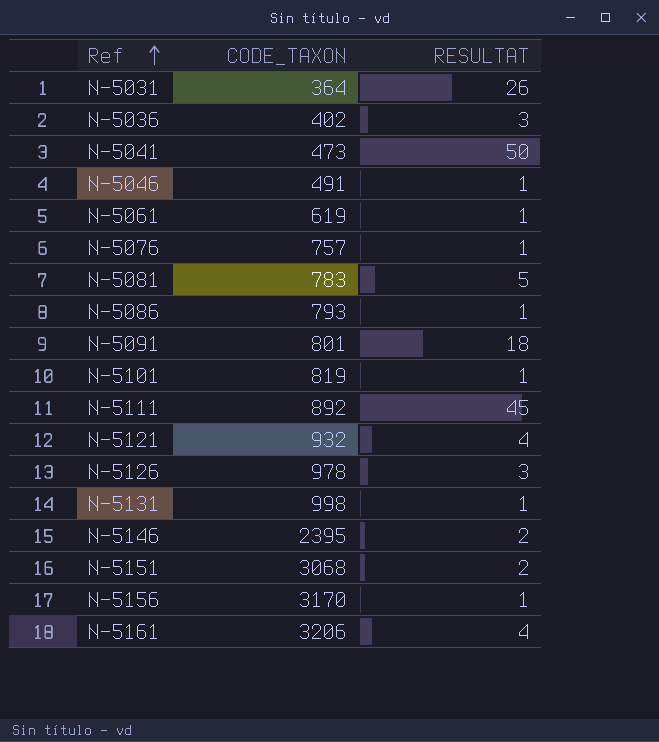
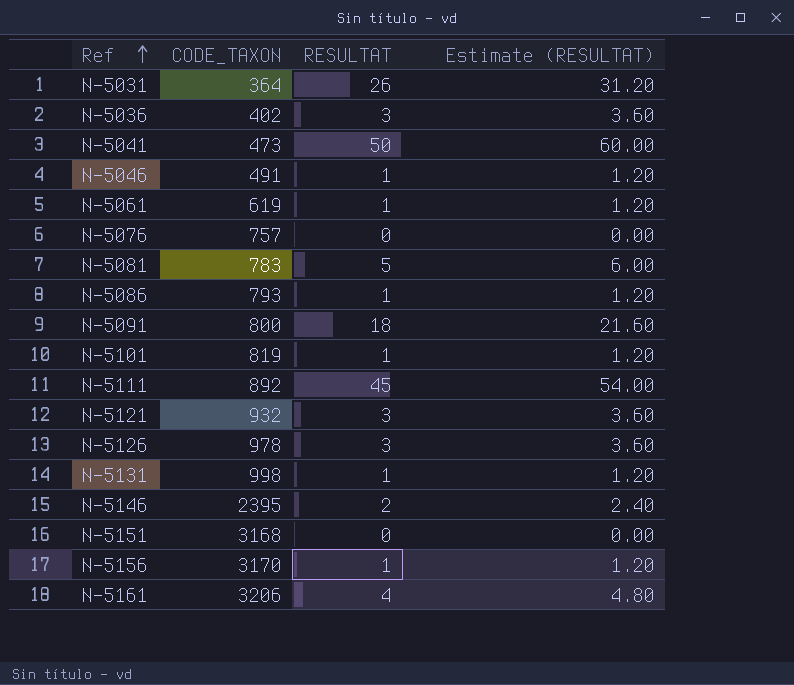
column Estimate (RESULTAT) | formula: none -> [RESULTAT] * 1.2
N-5076 | RESULTAT: 1 -> 0
N-5091 | CODE_TAXON: 801 -> 800
N-5121 | RESULTAT: 4 -> 3
N-5151 | CODE_TAXON: 3068 -> 3168
N-5151 | RESULTAT: 2 -> 0

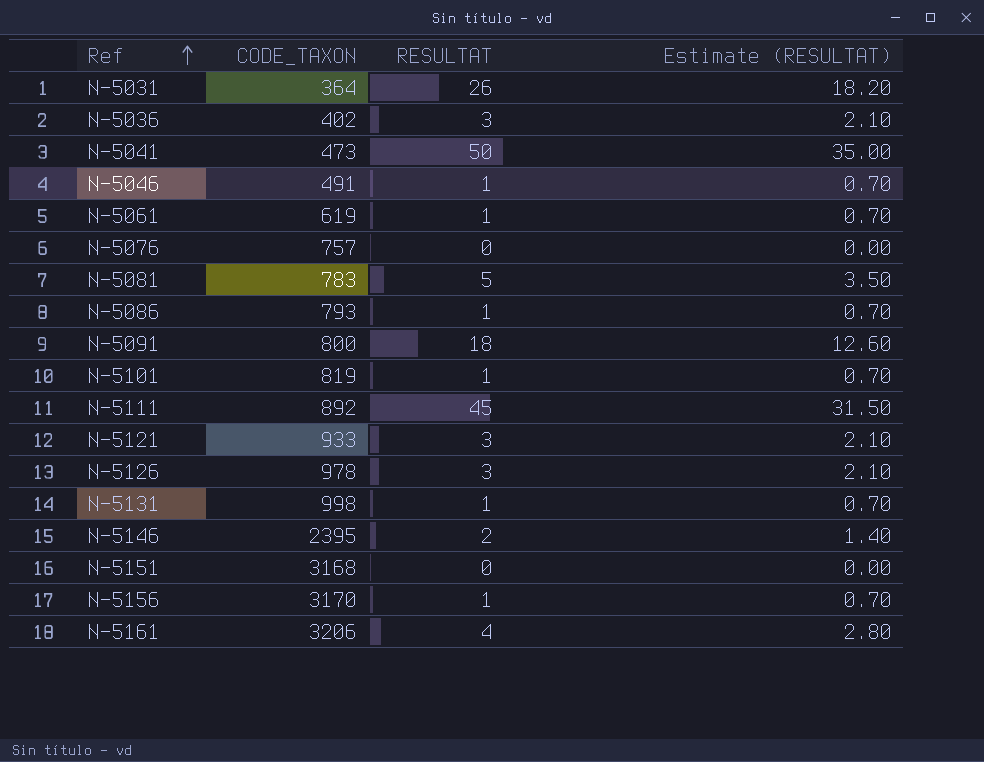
column Estimate (RESULTAT) | formula: [RESULTAT] * 1.2 -> [RESULTAT] * 0.7
N-5121 | CODE_TAXON: 932 -> 933

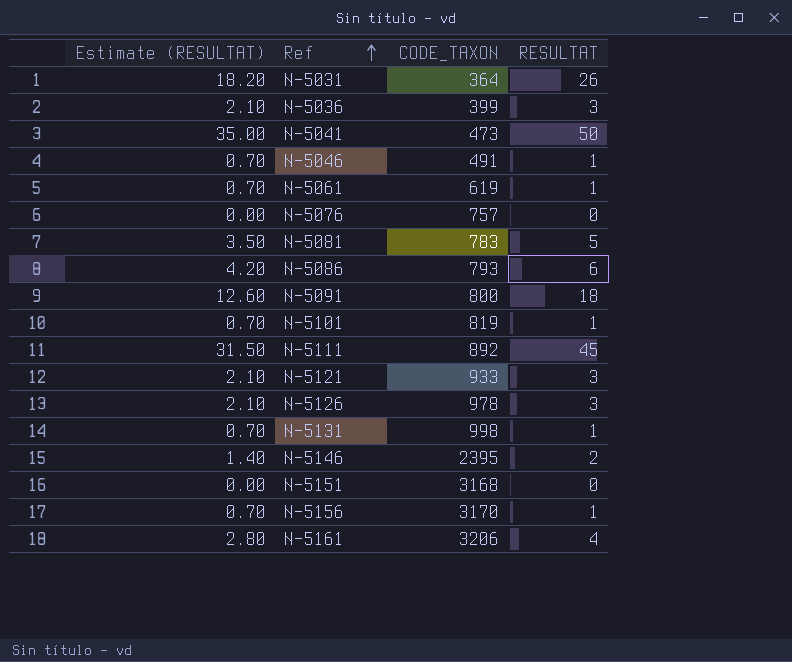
column Estimate (RESULTAT) | position: 4 -> 1
N-5036 | CODE_TAXON: 402 -> 399
N-5086 | Estimate (RESULTAT): 0.70 -> 4.20
N-5086 | RESULTAT: 1 -> 6

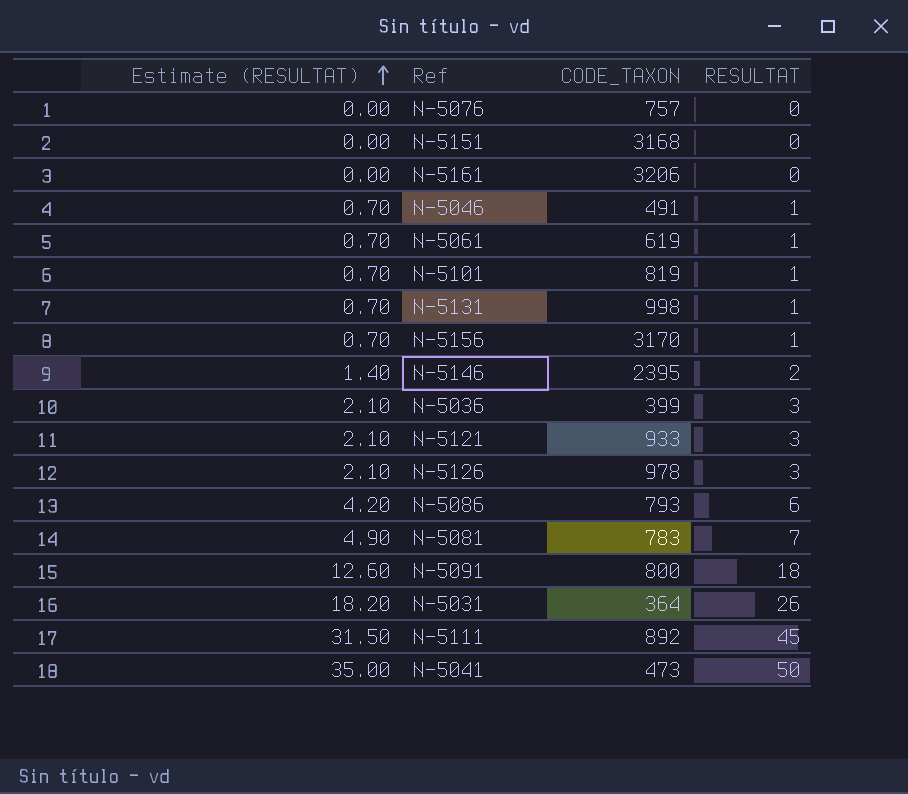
row order: Ref ascending -> Estimate (RESULTAT) ascending
N-5161 | Estimate (RESULTAT): 2.80 -> 0.00
N-5161 | RESULTAT: 4 -> 0
N-5081 | Estimate (RESULTAT): 3.50 -> 4.90
N-5081 | RESULTAT: 5 -> 7

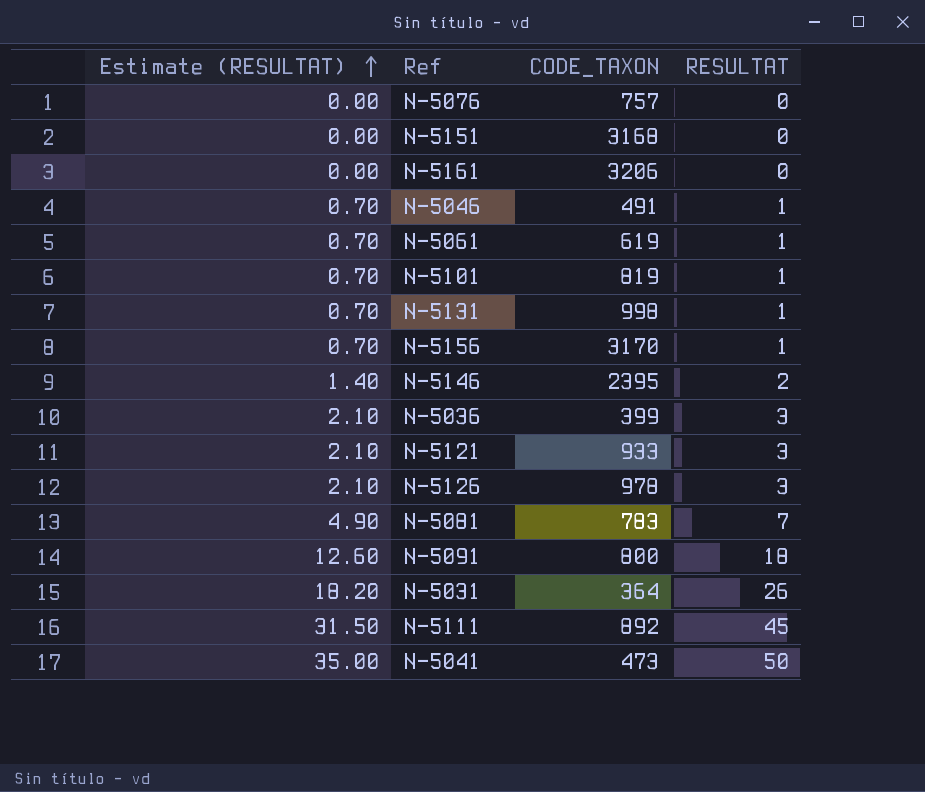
row N-5086: 4.20 | 793 | 6 -> none

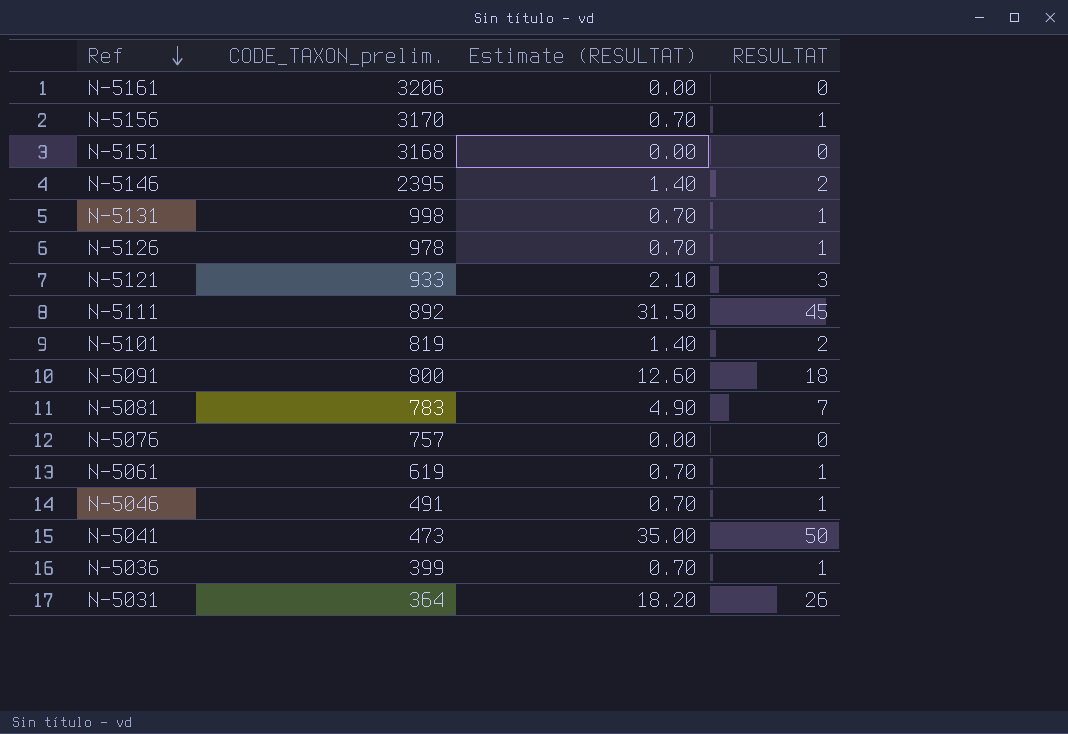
row order: Estimate (RESULTAT) ascending -> Ref descending
column name: CODE_TAXON -> CODE_TAXON_prelim.
column Estimate (RESULTAT) | position: 1 -> 3
N-5126 | Estimate (RESULTAT): 2.10 -> 0.70
N-5126 | RESULTAT: 3 -> 1
N-5101 | Estimate (RESULTAT): 0.70 -> 1.40
N-5101 | RESULTAT: 1 -> 2
N-5036 | Estimate (RESULTAT): 2.10 -> 0.70
N-5036 | RESULTAT: 3 -> 1

